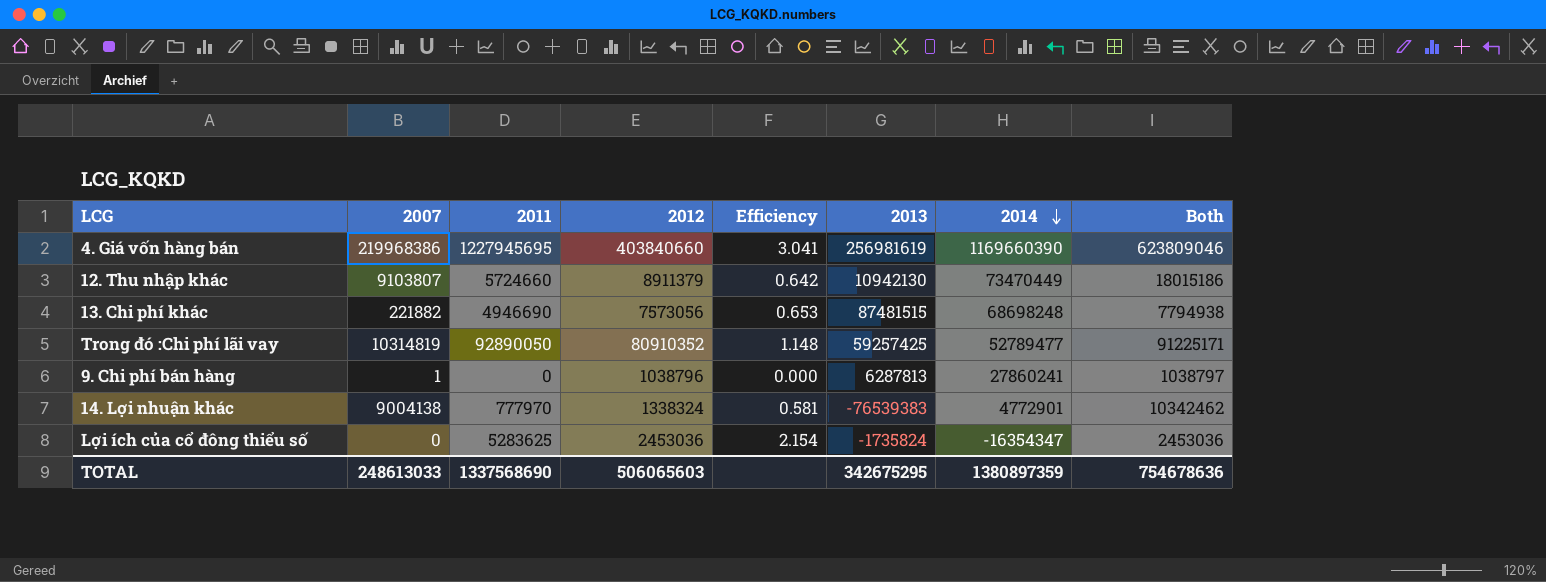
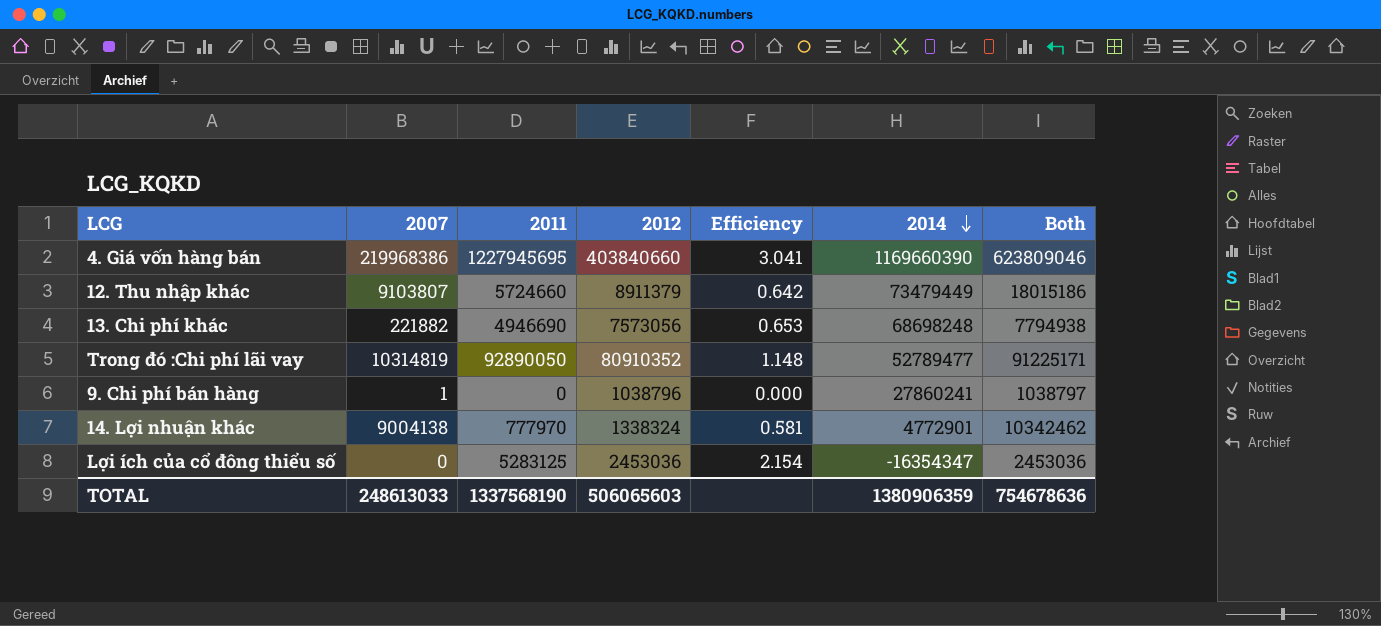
column 2013 | position: 6 -> none
12. Thu nhập khác | 2014: 73470449 -> 73479449
Lợi ích của cổ đông thiểu số | 2011: 5283625 -> 5283125
TOTAL | 2011: 1337568690 -> 1337568190
TOTAL | 2014: 1380897359 -> 1380906359

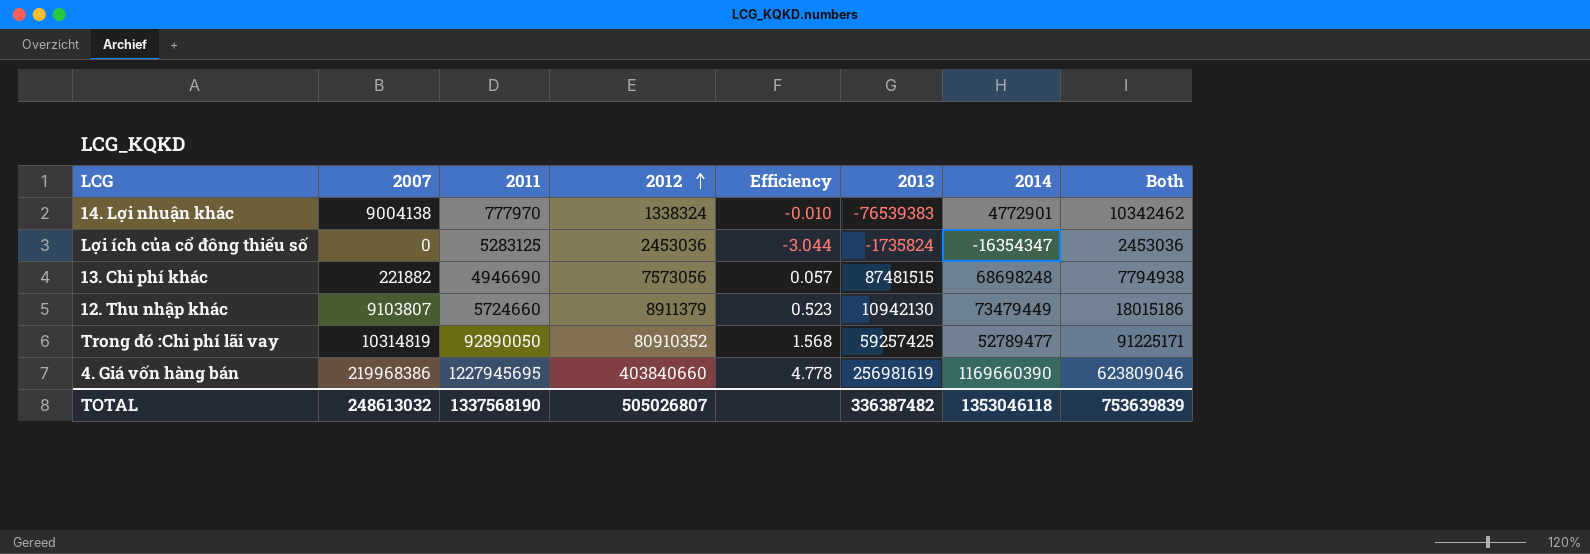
row order: 2014 descending -> 2012 ascending
column Efficiency | formula: [2011] / [2012] -> [2011] / [2013]
column 2013 | position: none -> 6
row 9. Chi phí bán hàng: 1 | 0 | 1038796 | 0.000 | 27860241 | 1038797 -> none
TOTAL | 2007: 248613033 -> 248613032
TOTAL | 2012: 506065603 -> 505026807
TOTAL | 2014: 1380906359 -> 1353046118
TOTAL | Both: 754678636 -> 753639839

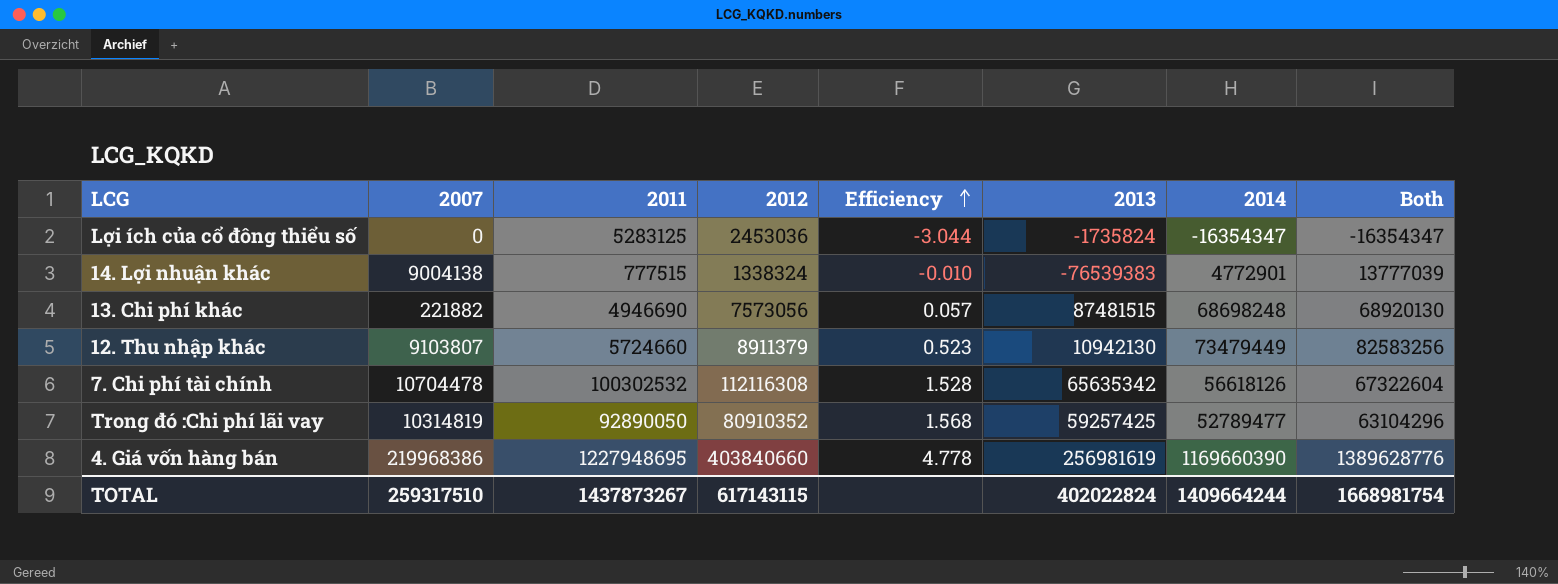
row order: 2012 ascending -> Efficiency ascending
column Both | formula: [2007] + [2012] -> [2007] + [2014]
14. Lợi nhuận khác | 2011: 777970 -> 777515
row 7. Chi phí tài chính: none -> 10704478 | 100302532 | 112116308 | 1.528 | 65635342 | 56618126 | 67322604
4. Giá vốn hàng bán | 2011: 1227945695 -> 1227948695
TOTAL | 2007: 248613032 -> 259317510
TOTAL | 2011: 1337568190 -> 1437873267
TOTAL | 2012: 505026807 -> 617143115
TOTAL | 2013: 336387482 -> 402022824
TOTAL | 2014: 1353046118 -> 1409664244
TOTAL | Both: 753639839 -> 1668981754

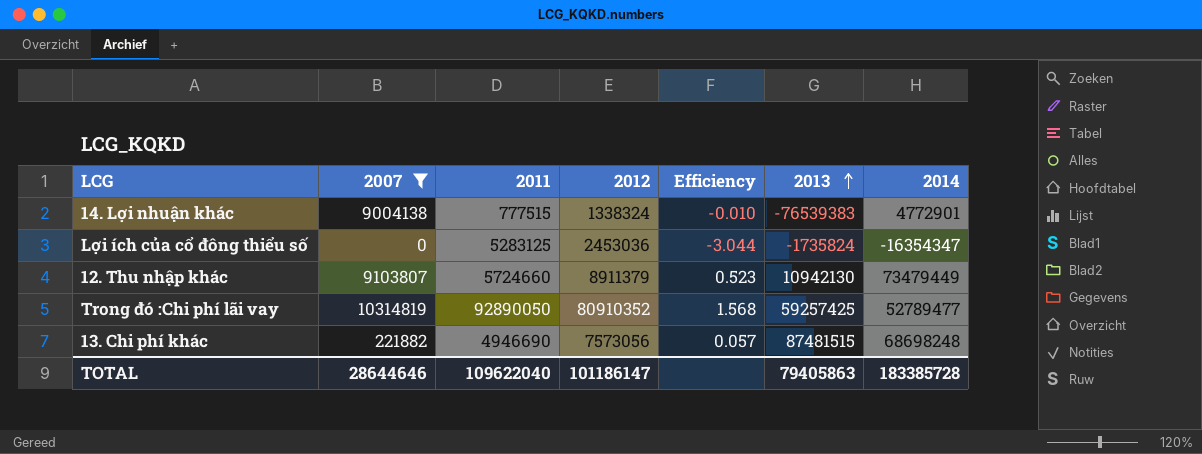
filter: none -> 2007 <= 10314819
row order: Efficiency ascending -> 2013 ascending
column Both | formula: [2007] + [2014] -> none
TOTAL | 2007: 259317510 -> 28644646
TOTAL | 2011: 1437873267 -> 109622040
TOTAL | 2012: 617143115 -> 101186147
TOTAL | 2013: 402022824 -> 79405863
TOTAL | 2014: 1409664244 -> 183385728

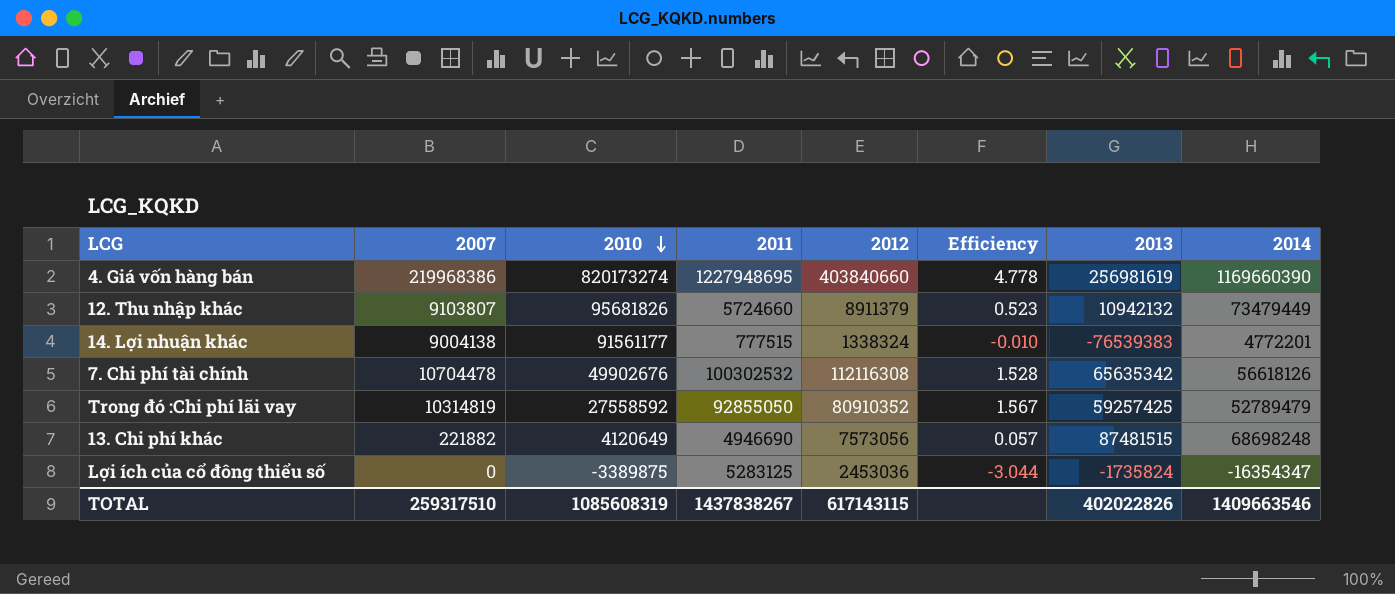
filter: 2007 <= 10314819 -> none
row order: 2013 ascending -> 2010 descending
column 2010 | position: none -> 3
12. Thu nhập khác | 2013: 10942130 -> 10942132
14. Lợi nhuận khác | 2014: 4772901 -> 4772201
Trong đó :Chi phí lãi vay | 2011: 92890050 -> 92855050
Trong đó :Chi phí lãi vay | Efficiency: 1.568 -> 1.567
Trong đó :Chi phí lãi vay | 2014: 52789477 -> 52789479
TOTAL | 2007: 28644646 -> 259317510
TOTAL | 2011: 109622040 -> 1437838267
TOTAL | 2012: 101186147 -> 617143115
TOTAL | 2013: 79405863 -> 402022826
TOTAL | 2014: 183385728 -> 1409663546

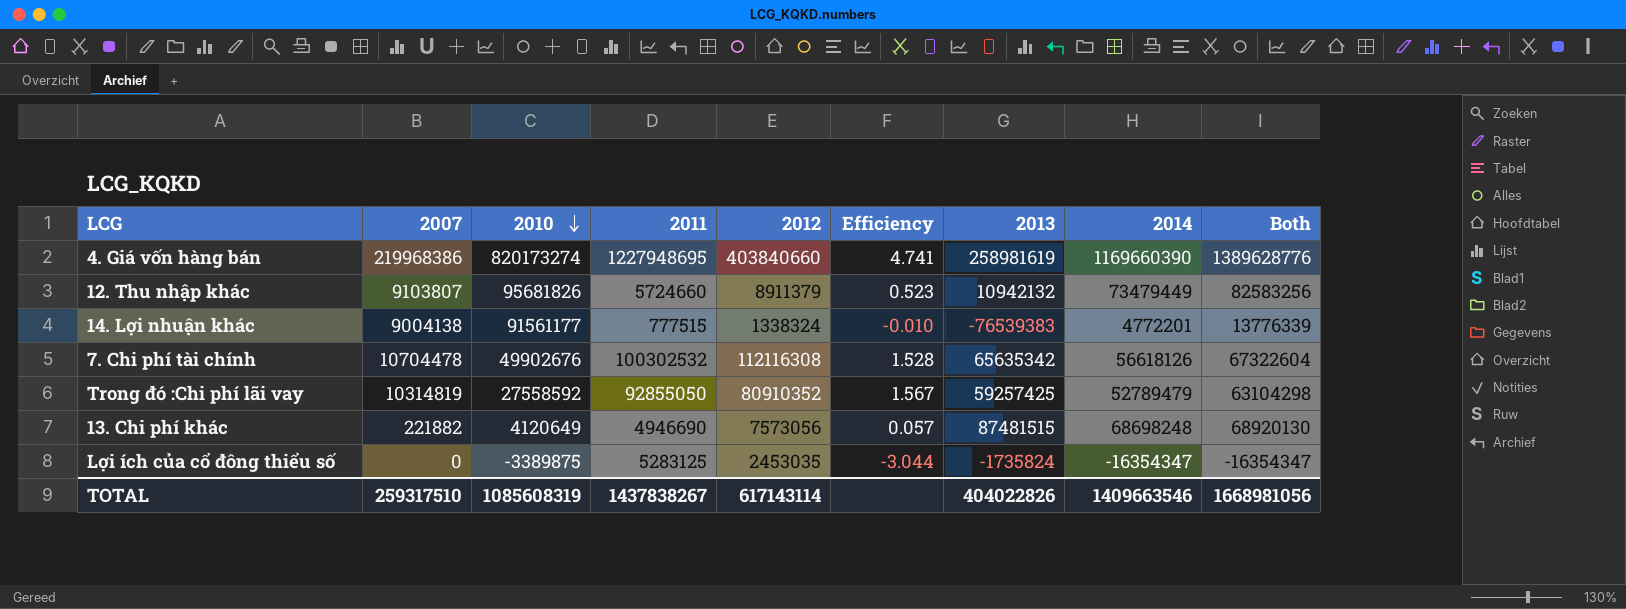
column Both | formula: none -> [2007] + [2014]
4. Giá vốn hàng bán | Efficiency: 4.778 -> 4.741
4. Giá vốn hàng bán | 2013: 256981619 -> 258981619
Lợi ích của cổ đông thiểu số | 2012: 2453036 -> 2453035
TOTAL | 2012: 617143115 -> 617143114
TOTAL | 2013: 402022826 -> 404022826

